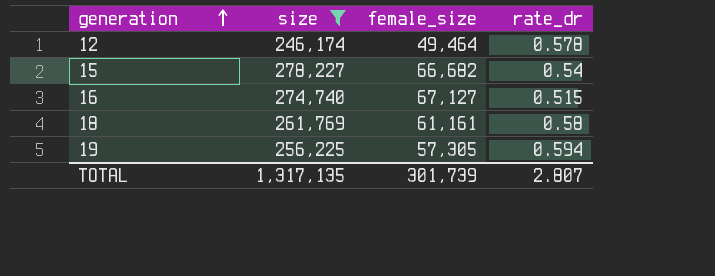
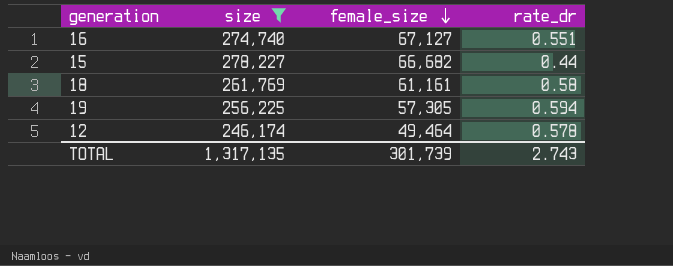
row order: generation ascending -> female_size descending
16 | rate_dr: 0.515 -> 0.551
15 | rate_dr: 0.54 -> 0.44
TOTAL | rate_dr: 2.807 -> 2.743

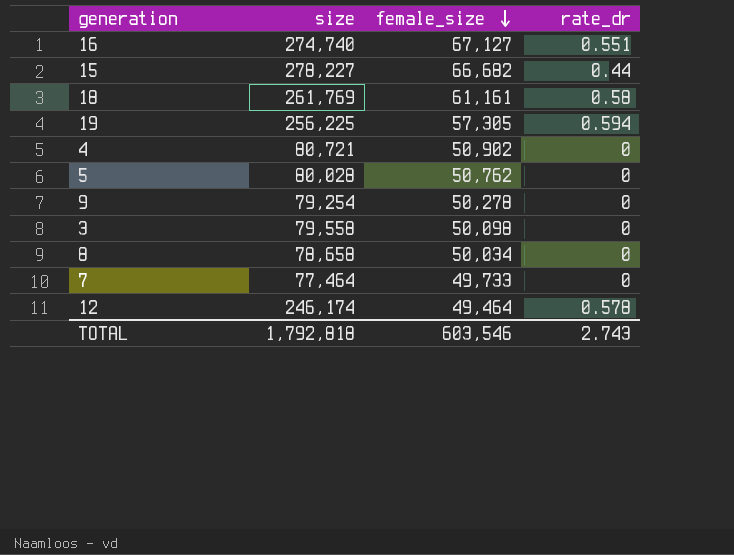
filter: size >= 246,174 -> none
TOTAL | size: 1,317,135 -> 1,792,818
TOTAL | female_size: 301,739 -> 603,546

